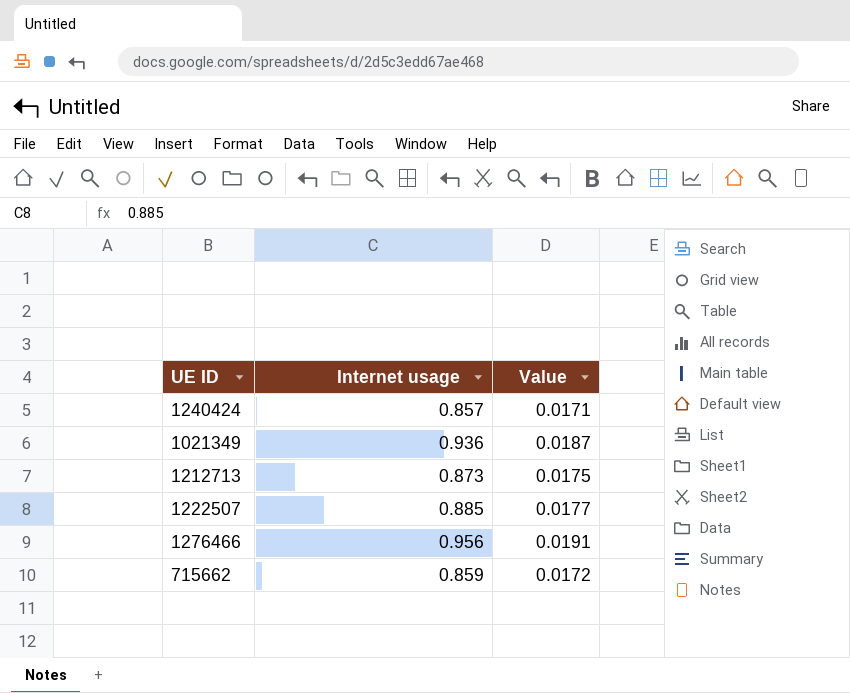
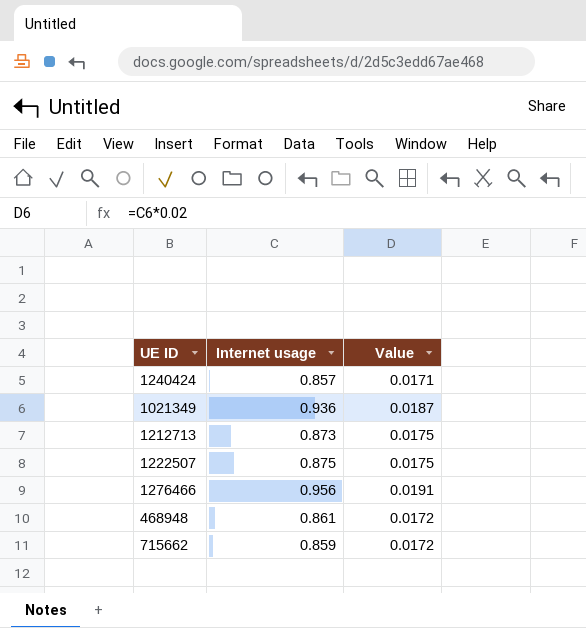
1222507 | Internet usage: 0.885 -> 0.875
1222507 | Value: 0.0177 -> 0.0175
row 468948: none -> 0.861 | 0.0172

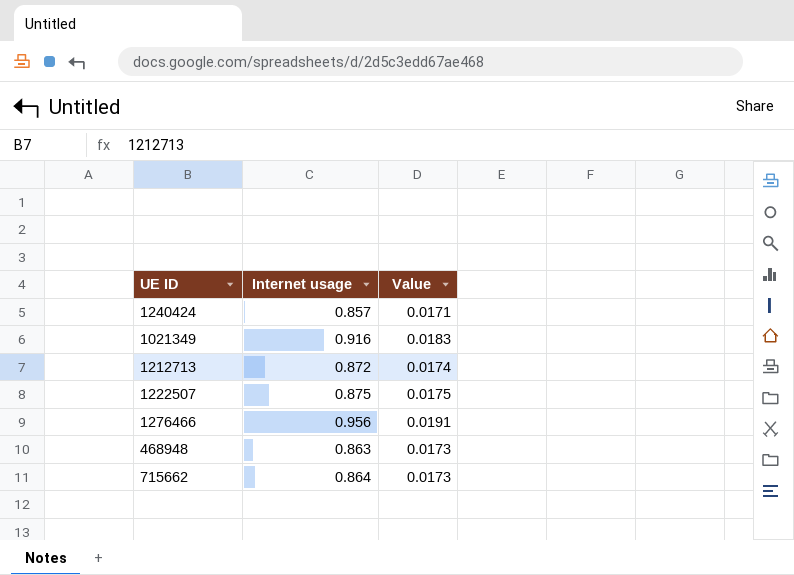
1021349 | Internet usage: 0.936 -> 0.916
1021349 | Value: 0.0187 -> 0.0183
1212713 | Internet usage: 0.873 -> 0.872
1212713 | Value: 0.0175 -> 0.0174
468948 | Internet usage: 0.861 -> 0.863
468948 | Value: 0.0172 -> 0.0173
715662 | Internet usage: 0.859 -> 0.864
715662 | Value: 0.0172 -> 0.0173

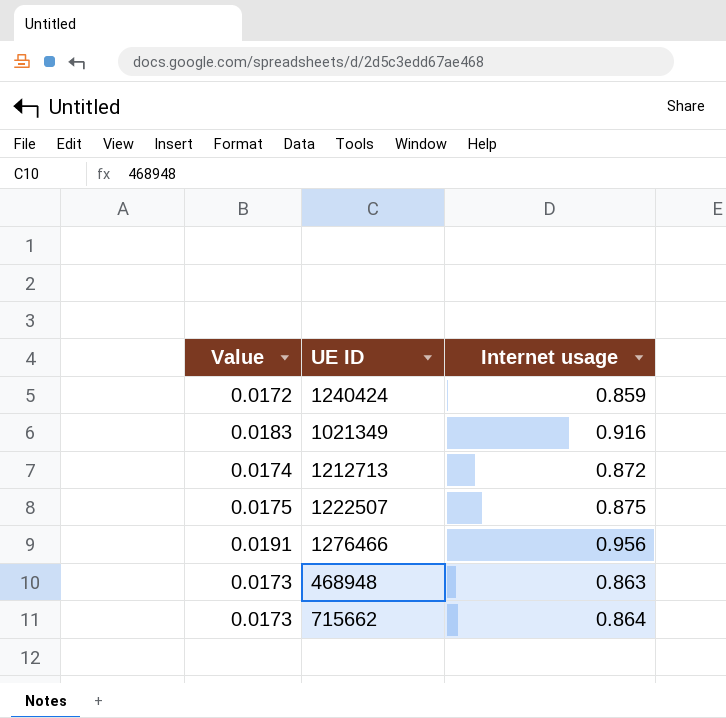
column Value | position: 3 -> 1
1240424 | Value: 0.0171 -> 0.0172
1240424 | Internet usage: 0.857 -> 0.859

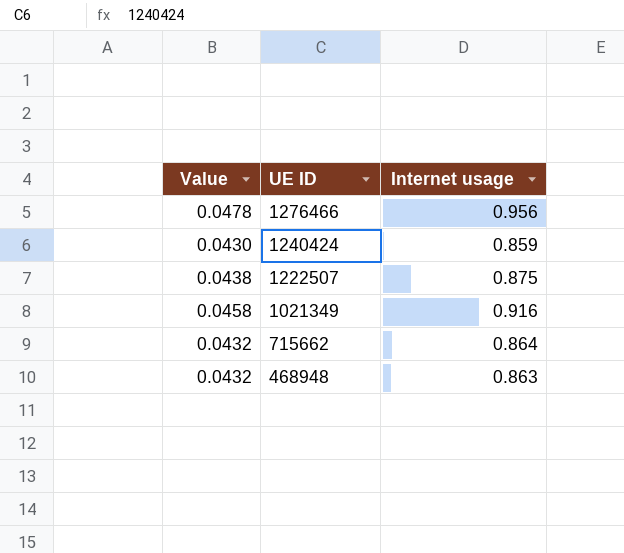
row order: none -> UE ID descending
column Value | formula: [Internet usage] * 0.02 -> [Internet usage] * 0.05
row 1212713: 0.0174 | 0.872 -> none

